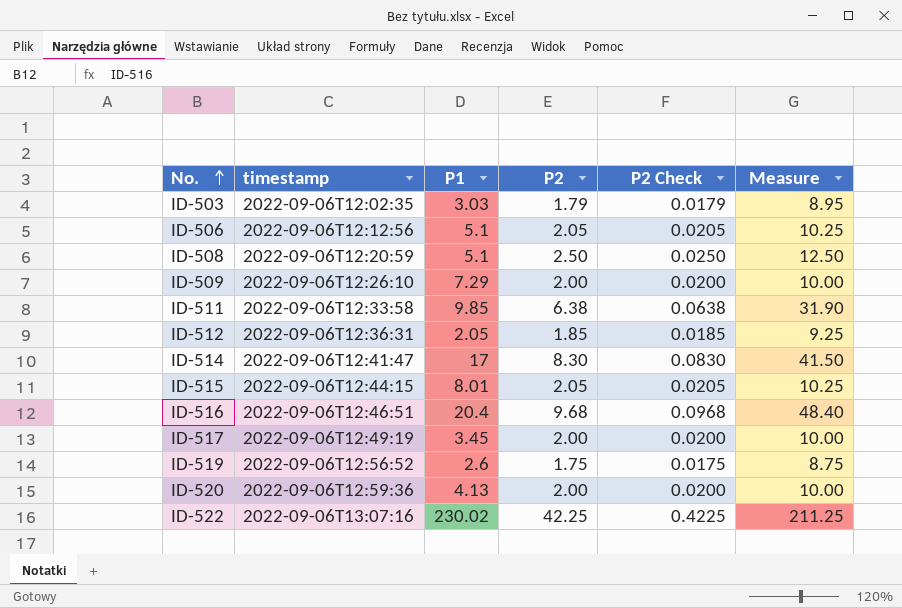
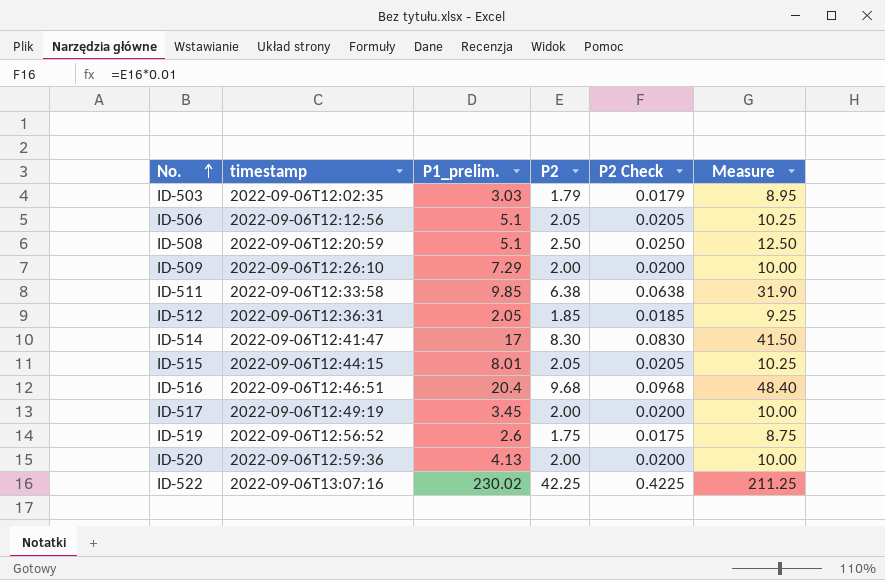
column name: P1 -> P1_prelim.

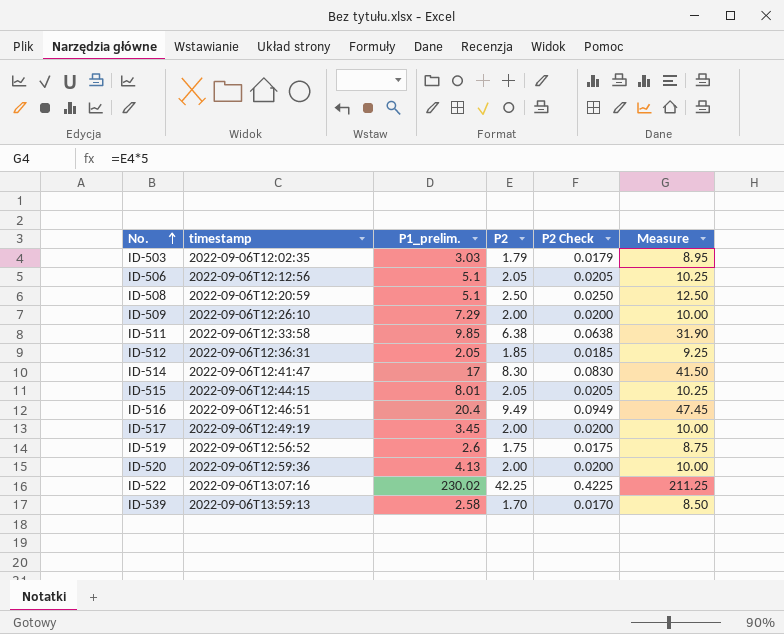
ID-516 | P2: 9.68 -> 9.49
ID-516 | P2 Check: 0.0968 -> 0.0949
ID-516 | Measure: 48.40 -> 47.45
row ID-539: none -> 2022-09-06T13:59:13 | 2.58 | 1.70 | 0.0170 | 8.50

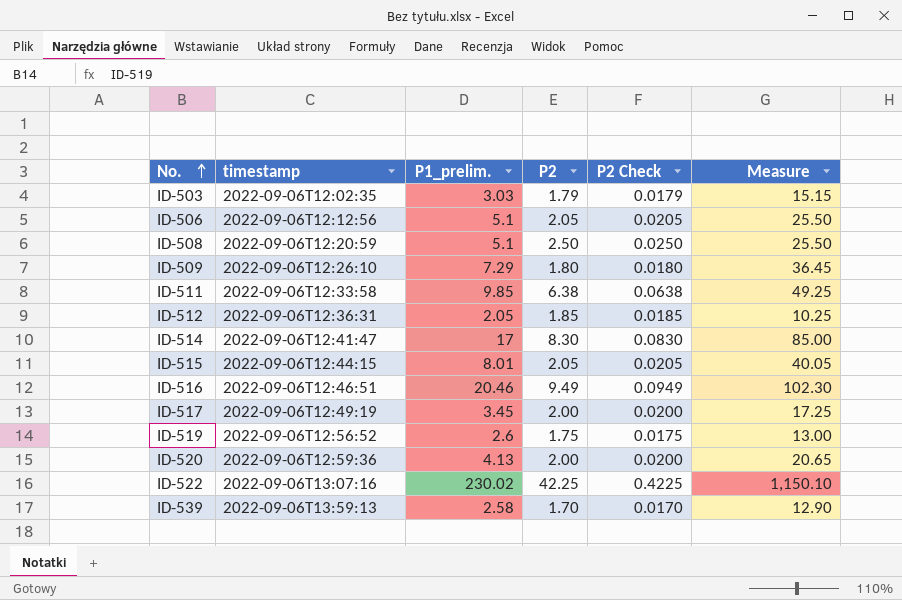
column Measure | formula: [P2] * 5 -> [P1_prelim.] * 5
ID-509 | P2: 2.00 -> 1.80
ID-509 | P2 Check: 0.0200 -> 0.0180
ID-516 | P1_prelim.: 20.4 -> 20.46

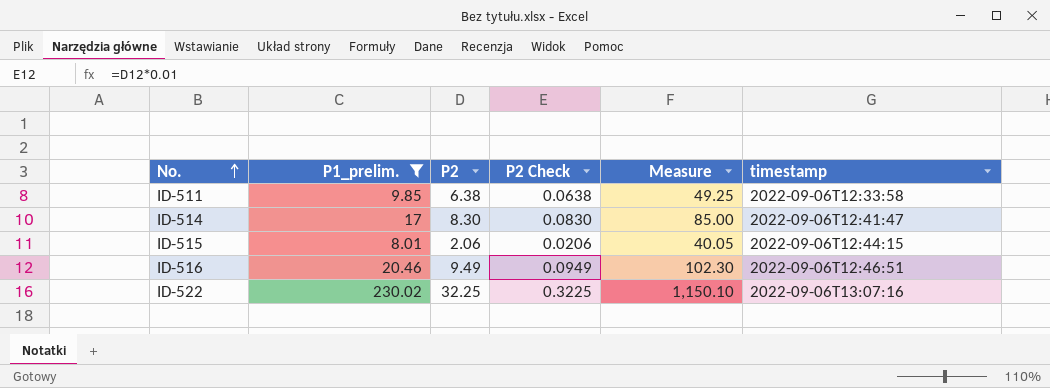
filter: none -> P1_prelim. >= 8.01
column timestamp | position: 2 -> 6
ID-515 | P2: 2.05 -> 2.06
ID-515 | P2 Check: 0.0205 -> 0.0206
ID-522 | P2: 42.25 -> 32.25
ID-522 | P2 Check: 0.4225 -> 0.3225

